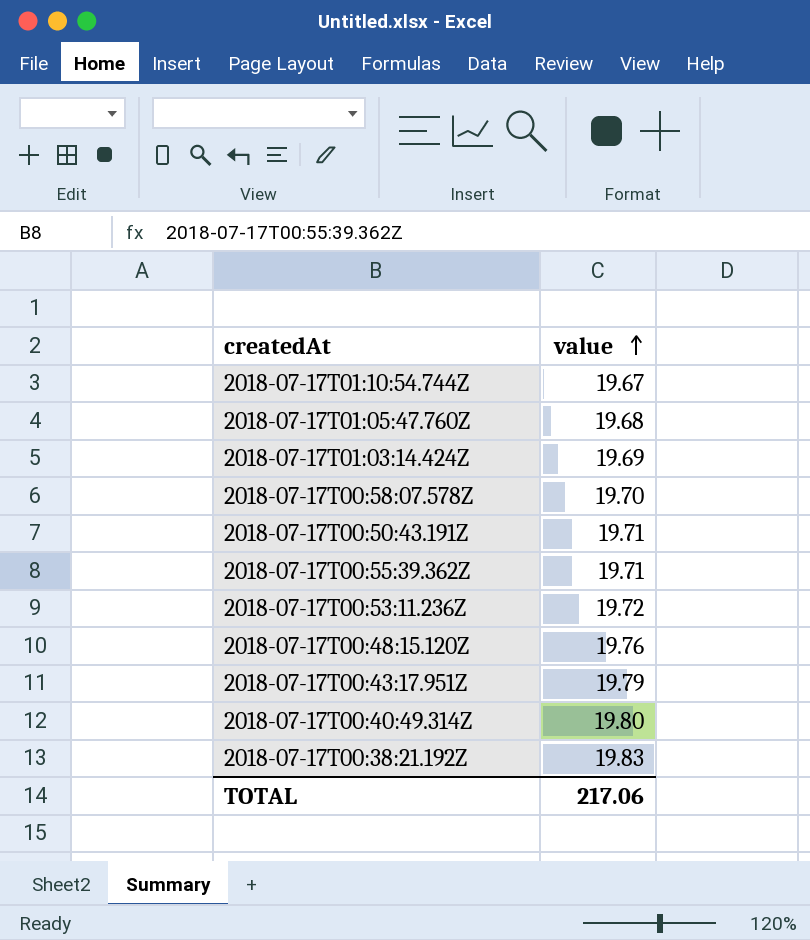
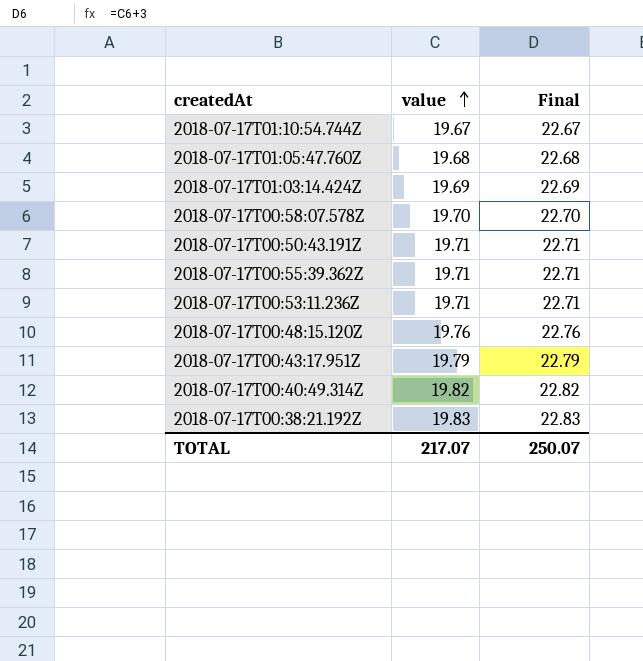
column Final | formula: none -> [value] + 3
2018-07-17T00:53:11.236Z | value: 19.72 -> 19.71
2018-07-17T00:40:49.314Z | value: 19.80 -> 19.82
TOTAL | value: 217.06 -> 217.07

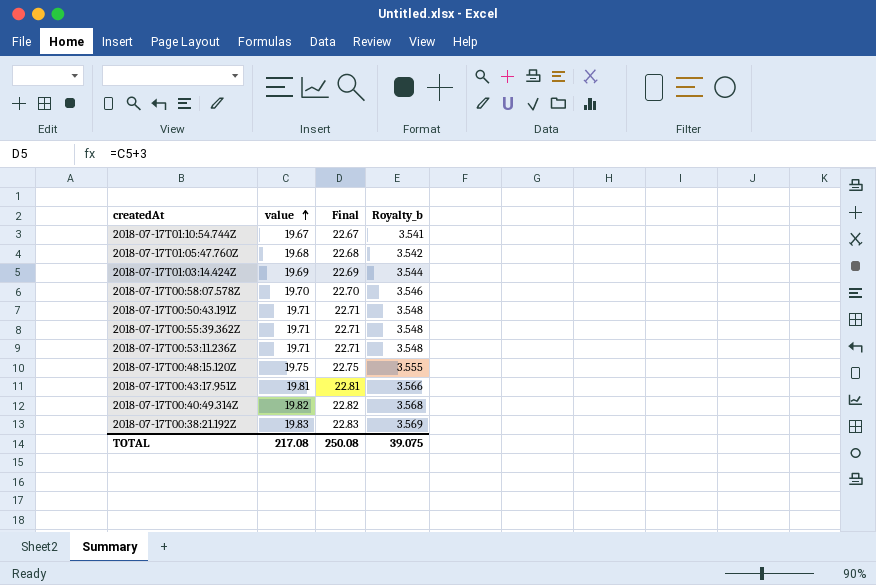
column Royalty_b | formula: none -> [value] * 0.18
2018-07-17T00:48:15.120Z | value: 19.76 -> 19.75
2018-07-17T00:48:15.120Z | Final: 22.76 -> 22.75
2018-07-17T00:43:17.951Z | value: 19.79 -> 19.81
2018-07-17T00:43:17.951Z | Final: 22.79 -> 22.81
TOTAL | value: 217.07 -> 217.08
TOTAL | Final: 250.07 -> 250.08

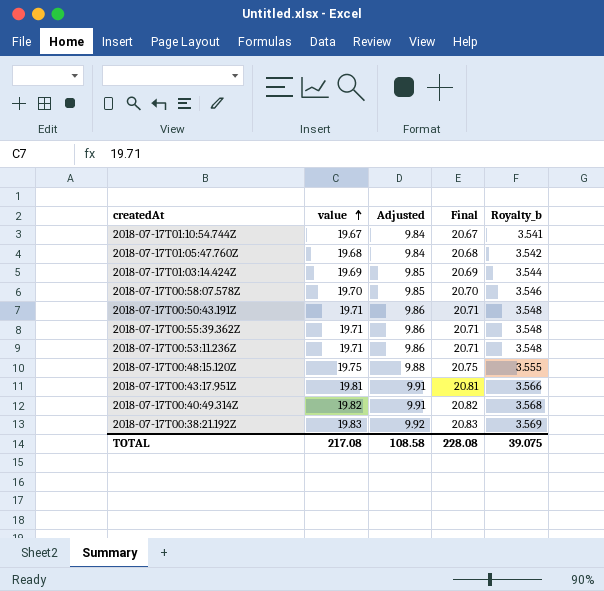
column Adjusted | formula: none -> [value] * 0.5
column Final | formula: [value] + 3 -> [value] + 1
TOTAL | Final: 250.08 -> 228.08

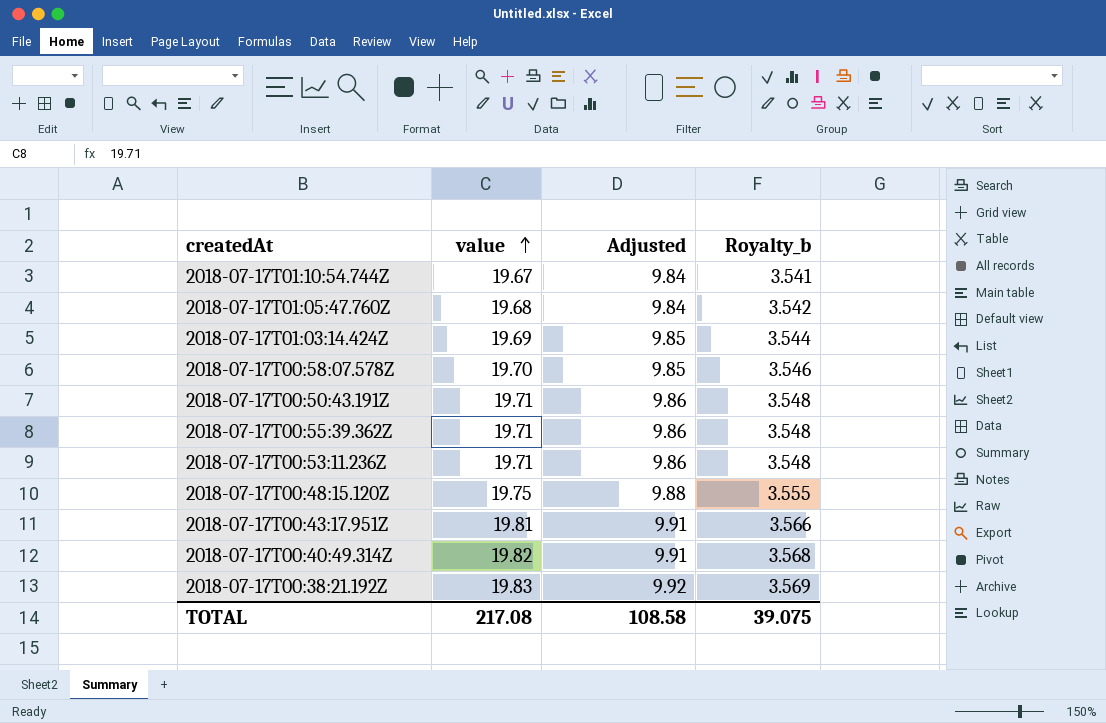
column Final | formula: [value] + 1 -> none

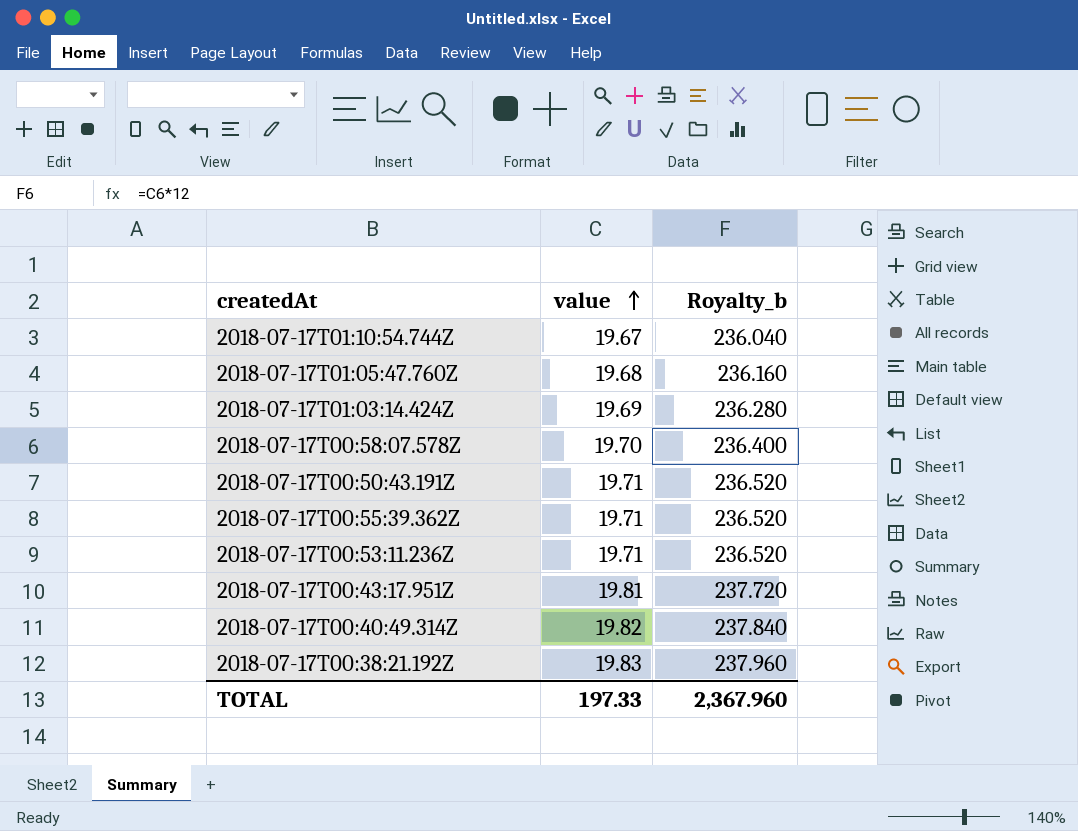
column Adjusted | formula: [value] * 0.5 -> none
column Royalty_b | formula: [value] * 0.18 -> [value] * 12
row 2018-07-17T00:48:15.120Z: 19.75 | 9.88 | 3.555 -> none
TOTAL | value: 217.08 -> 197.33
TOTAL | Royalty_b: 39.075 -> 2,367.960

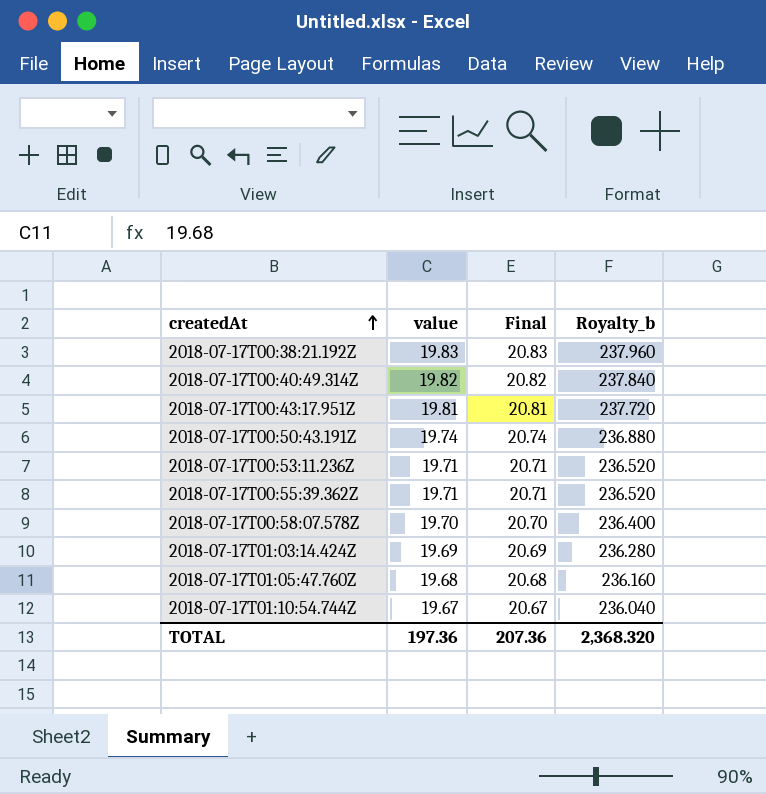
row order: value ascending -> createdAt ascending
column Final | formula: none -> [value] + 1
2018-07-17T00:50:43.191Z | value: 19.71 -> 19.74
2018-07-17T00:50:43.191Z | Royalty_b: 236.520 -> 236.880
TOTAL | value: 197.33 -> 197.36
TOTAL | Royalty_b: 2,367.960 -> 2,368.320

